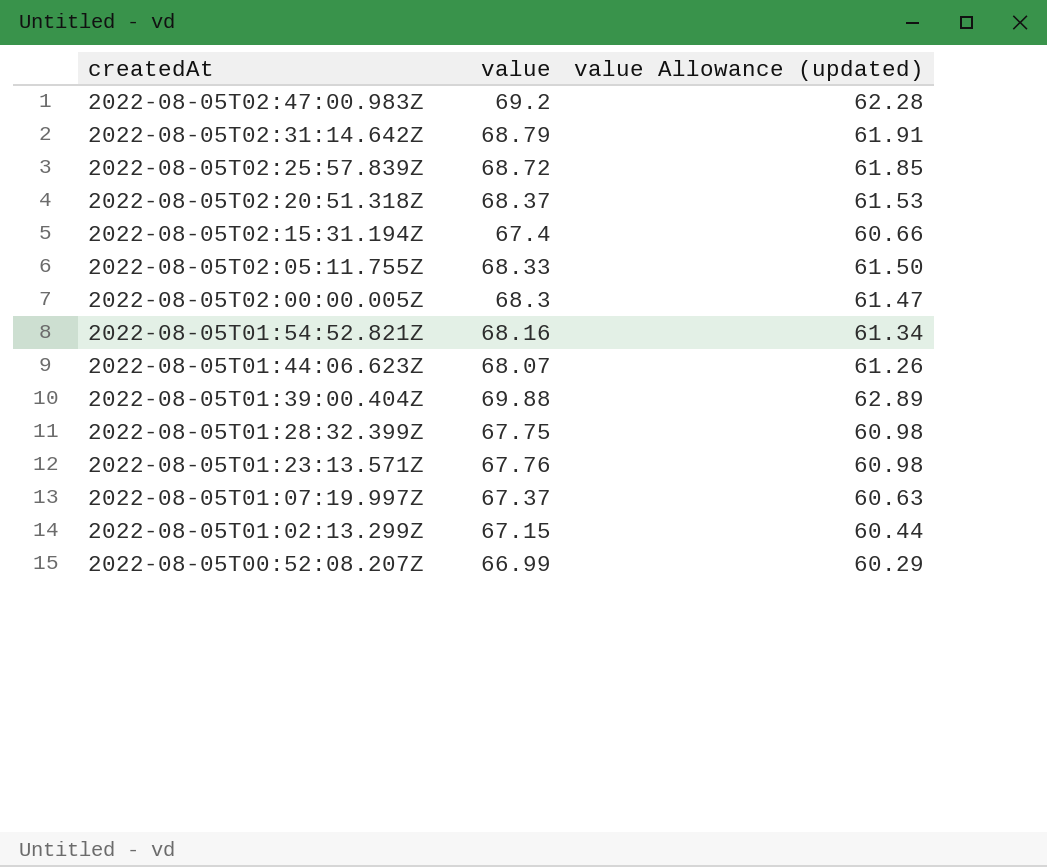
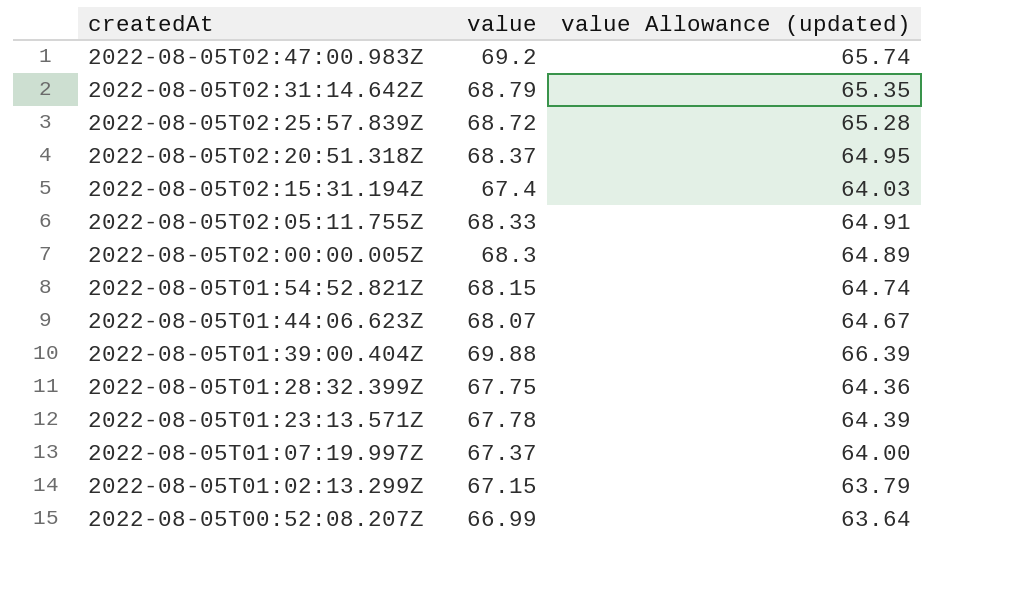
column value Allowance (updated) | formula: [value] * 0.9 -> [value] * 0.95
2022-08-05T01:54:52.821Z | value: 68.16 -> 68.15
2022-08-05T01:23:13.571Z | value: 67.76 -> 67.78

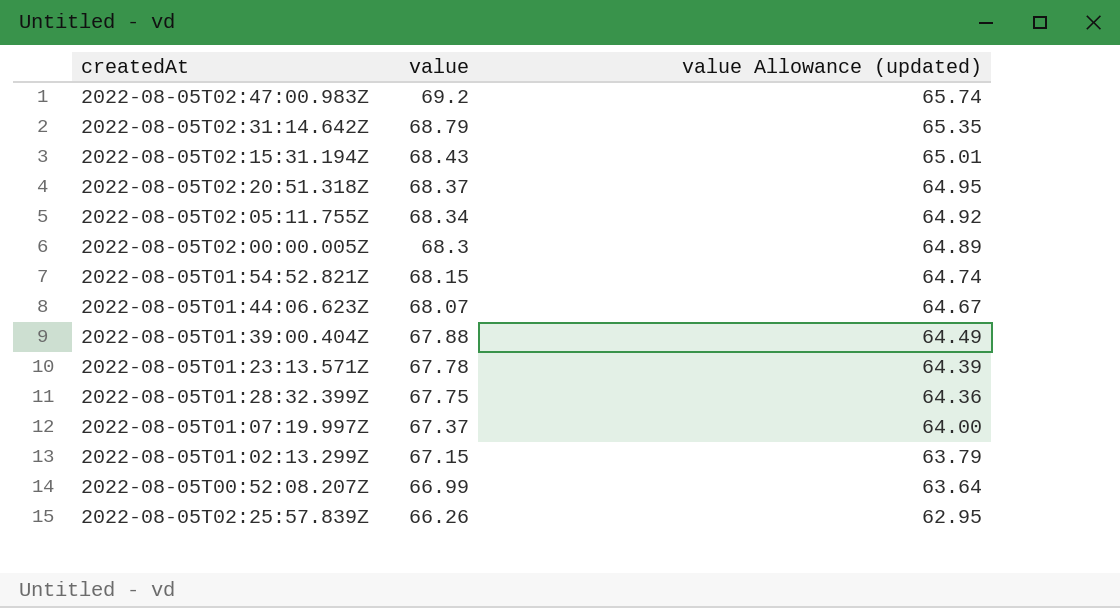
row order: createdAt descending -> value descending
2022-08-05T02:15:31.194Z | value: 67.4 -> 68.43
2022-08-05T02:15:31.194Z | value Allowance (updated): 64.03 -> 65.01
2022-08-05T02:05:11.755Z | value: 68.33 -> 68.34
2022-08-05T02:05:11.755Z | value Allowance (updated): 64.91 -> 64.92
2022-08-05T01:39:00.404Z | value: 69.88 -> 67.88
2022-08-05T01:39:00.404Z | value Allowance (updated): 66.39 -> 64.49
2022-08-05T02:25:57.839Z | value: 68.72 -> 66.26
2022-08-05T02:25:57.839Z | value Allowance (updated): 65.28 -> 62.95

